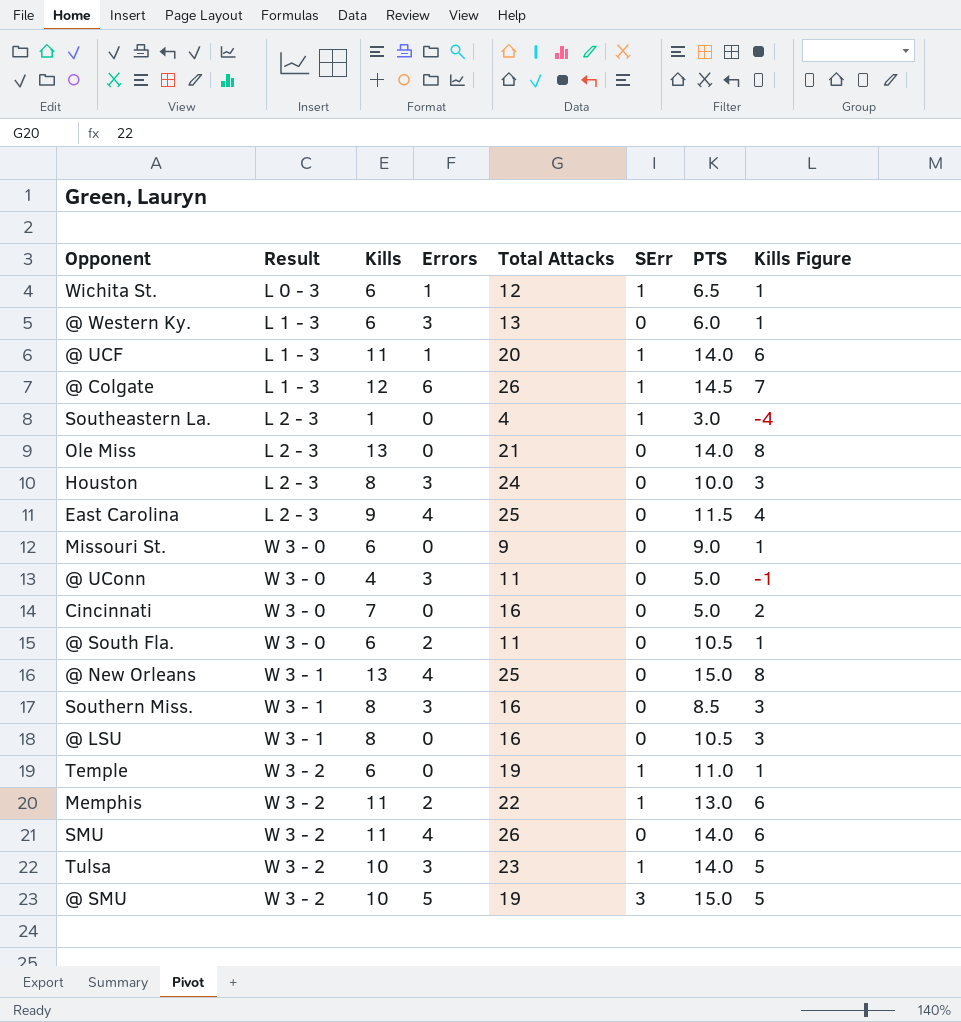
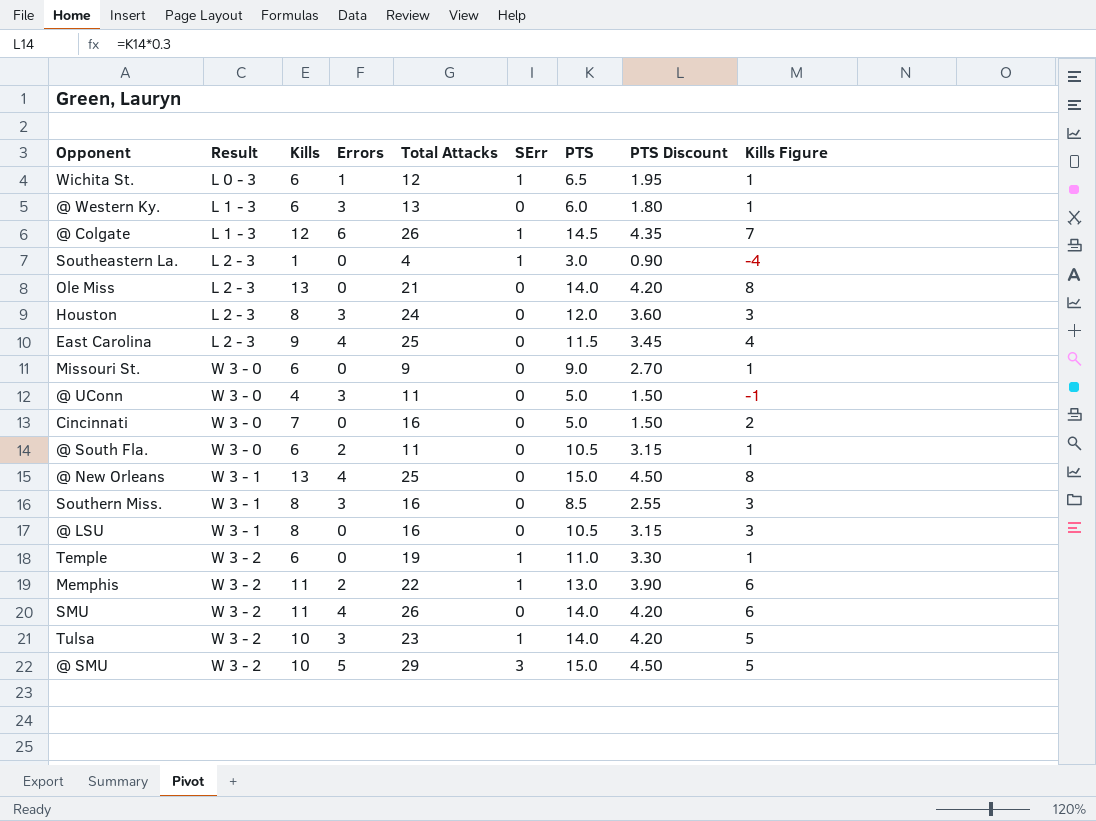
column PTS Discount | formula: none -> [PTS] * 0.3
row @ UCF: L 1 - 3 | 11 | 1 | 20 | 1 | 14.0 | 6 -> none
Houston | PTS: 10.0 -> 12.0
@ SMU | Total Attacks: 19 -> 29

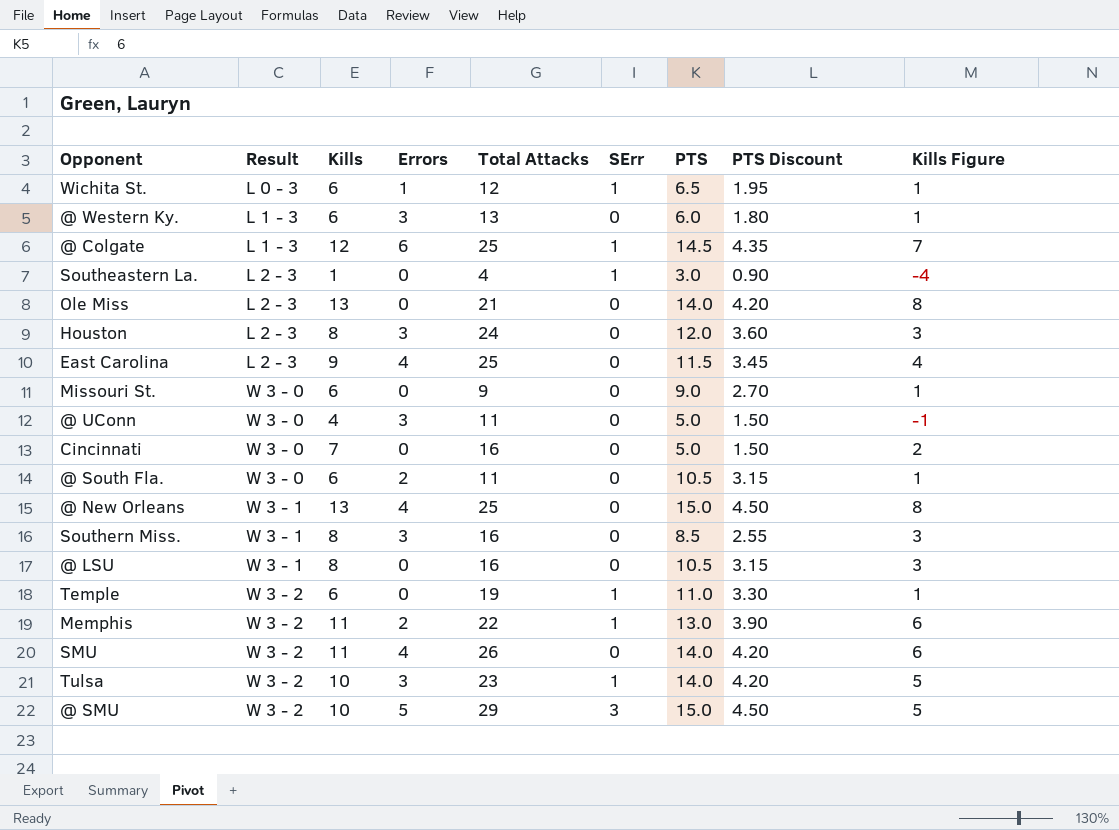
@ Colgate | Total Attacks: 26 -> 25

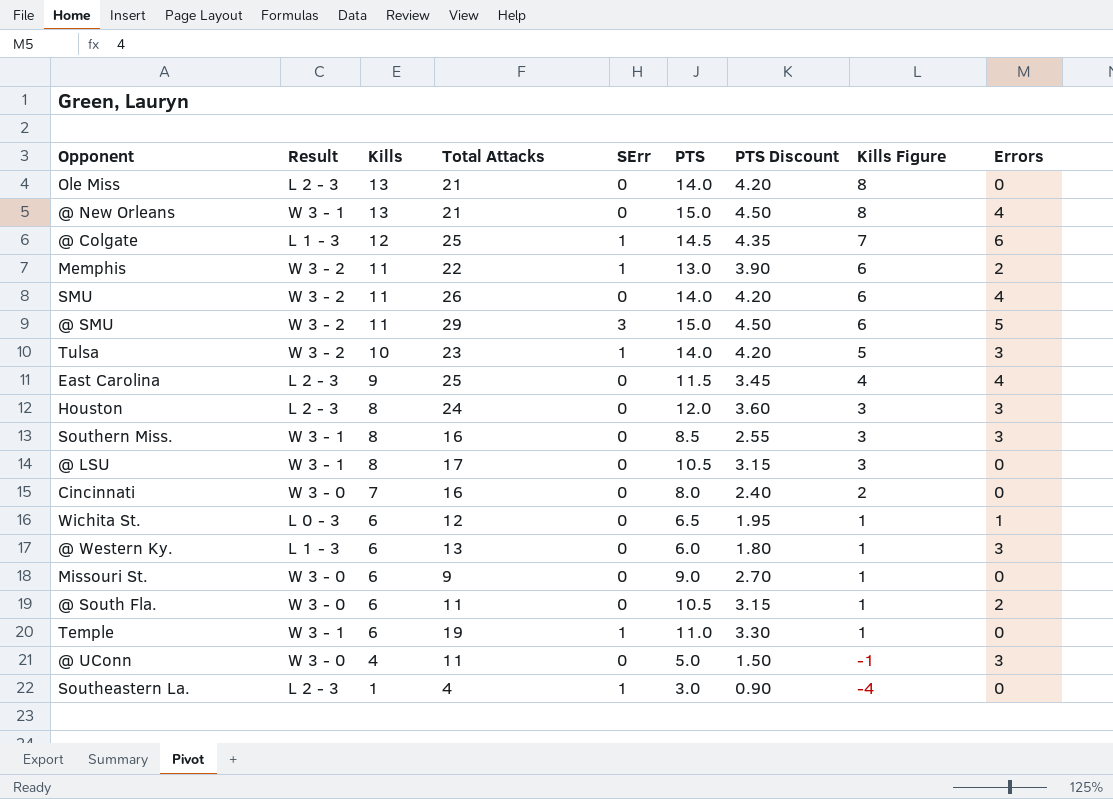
row order: Result ascending -> Kills descending
column Errors | position: 4 -> 9
@ New Orleans | Total Attacks: 25 -> 21
@ SMU | Kills: 10 -> 11
@ SMU | Kills Figure: 5 -> 6
@ LSU | Total Attacks: 16 -> 17
Cincinnati | PTS: 5.0 -> 8.0
Cincinnati | PTS Discount: 1.50 -> 2.40
Wichita St. | SErr: 1 -> 0
Temple | Result: W 3 - 2 -> W 3 - 1

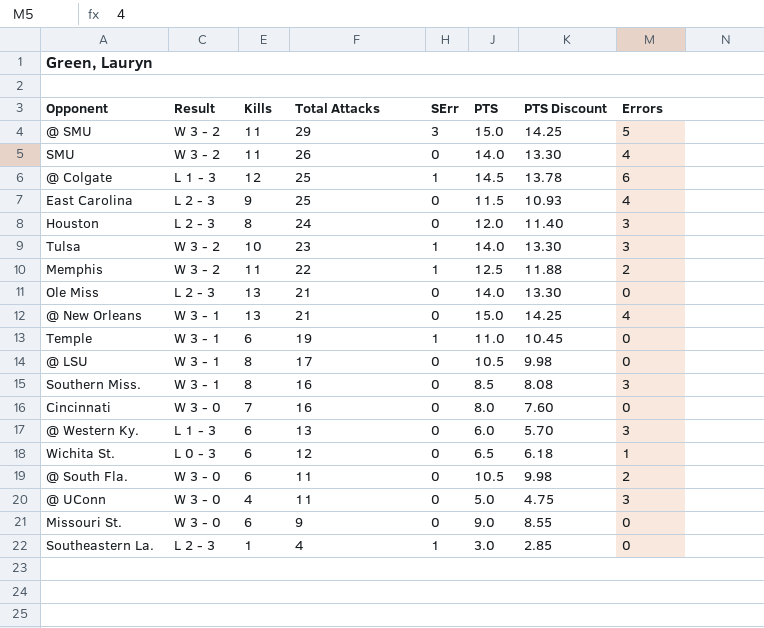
row order: Kills descending -> Total Attacks descending
column Kills Figure | formula: [Kills] - 5 -> none
column PTS Discount | formula: [PTS] * 0.3 -> [PTS] * 0.95
Memphis | PTS: 13.0 -> 12.5

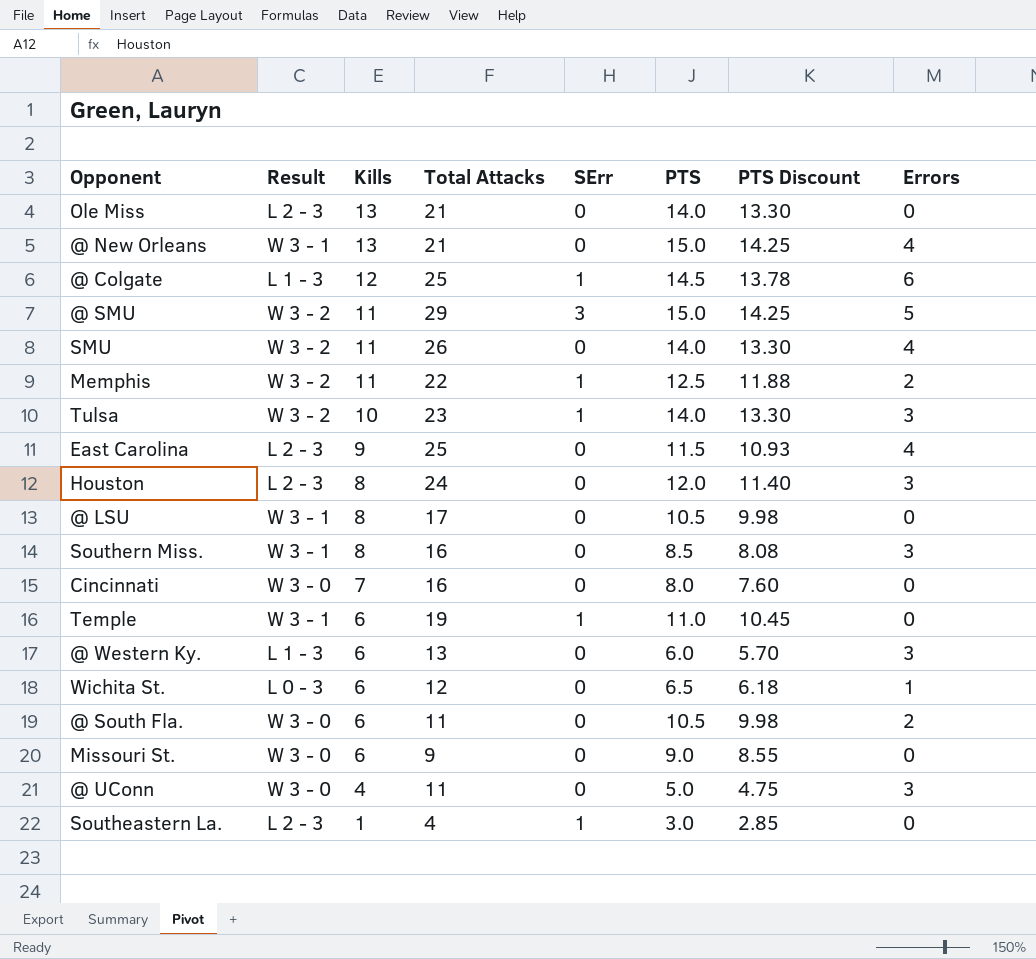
row order: Total Attacks descending -> Kills descending

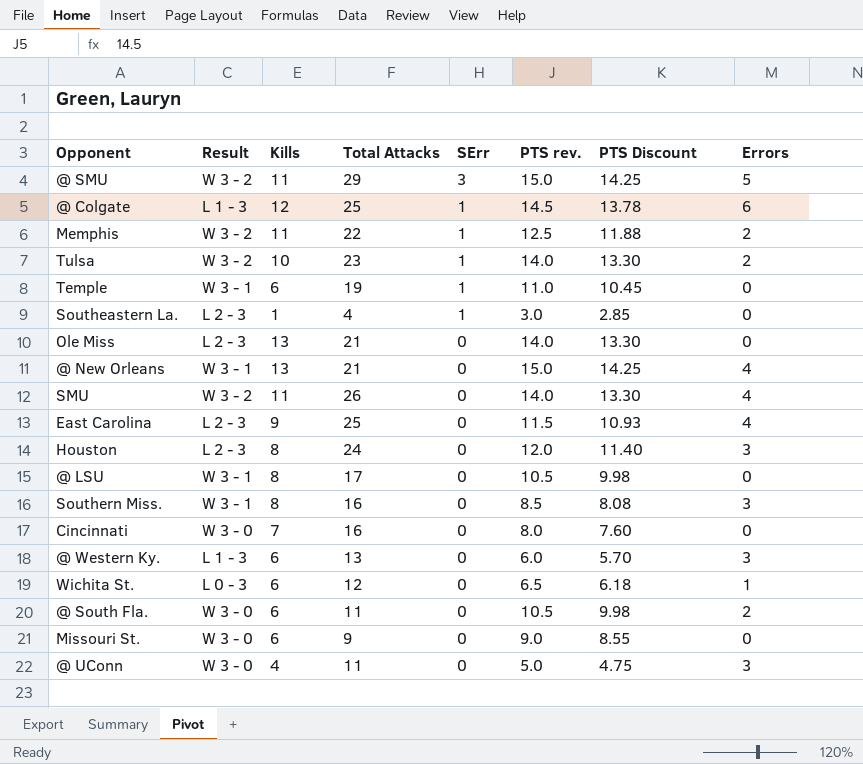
row order: Kills descending -> SErr descending
column name: PTS -> PTS rev.
Tulsa | Errors: 3 -> 2

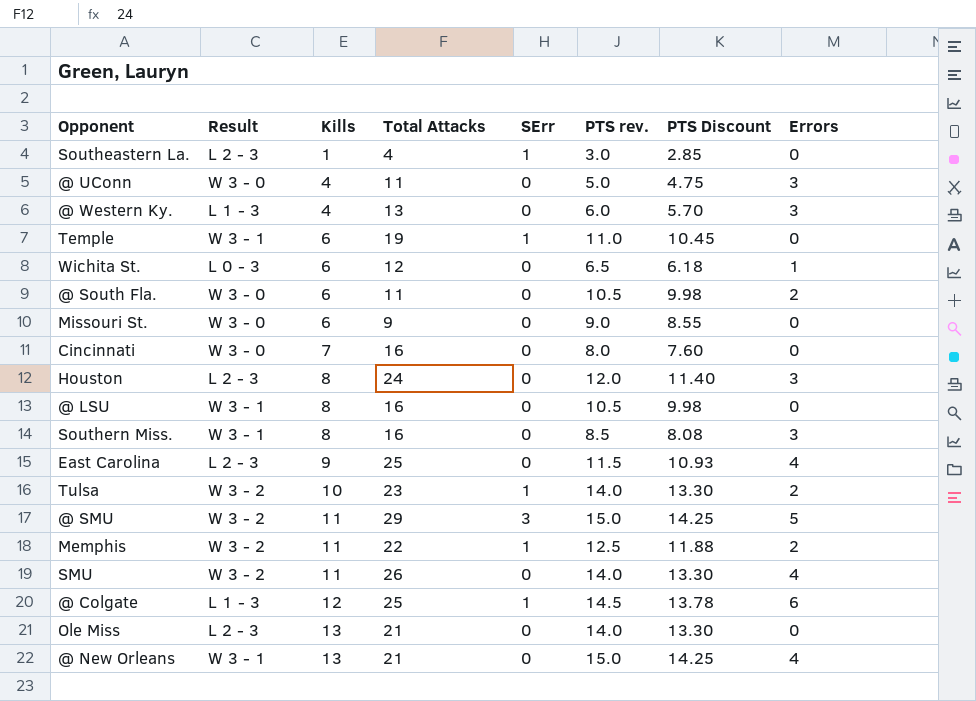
row order: SErr descending -> Kills ascending
@ Western Ky. | Kills: 6 -> 4
@ LSU | Total Attacks: 17 -> 16

